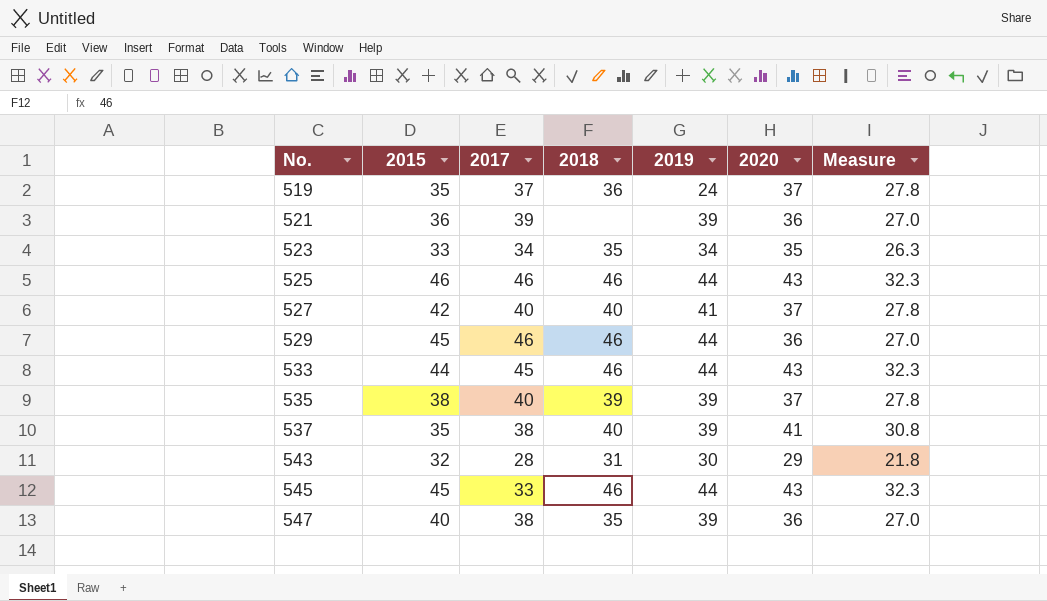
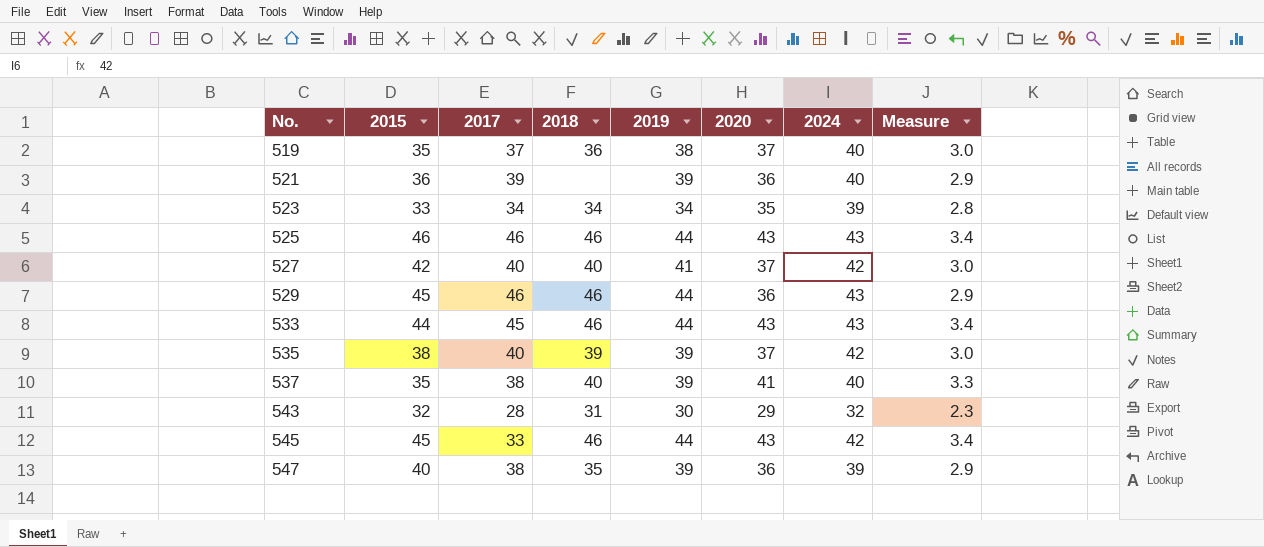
column 2024 | position: none -> 7
column Measure | formula: [2020] * 0.75 -> [2020] * 0.08
519 | 2019: 24 -> 38
523 | 2018: 35 -> 34

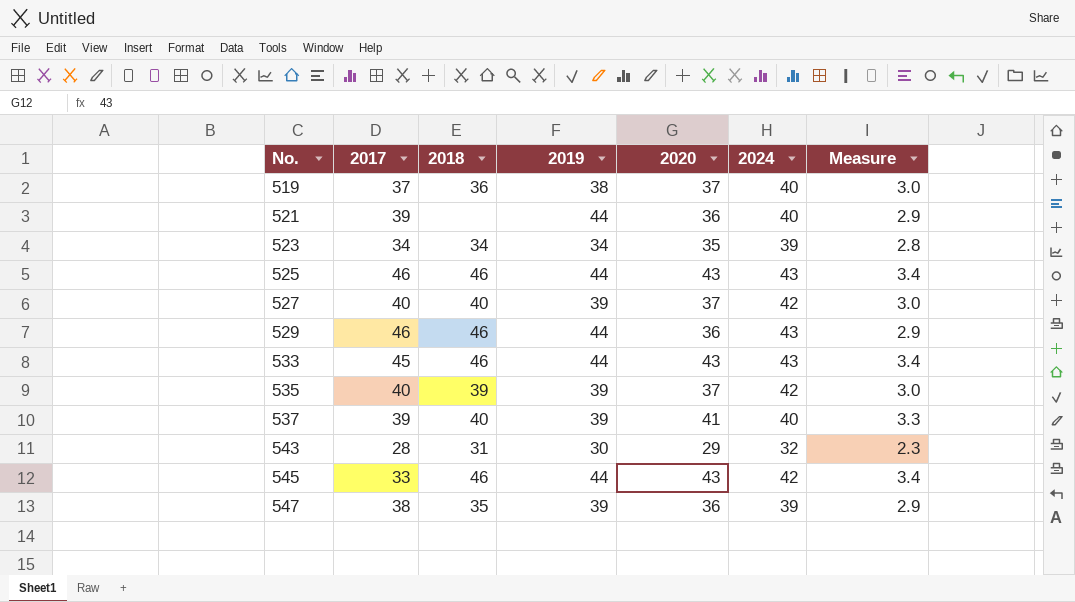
column 2015 | position: 2 -> none
521 | 2019: 39 -> 44
527 | 2019: 41 -> 39
537 | 2017: 38 -> 39

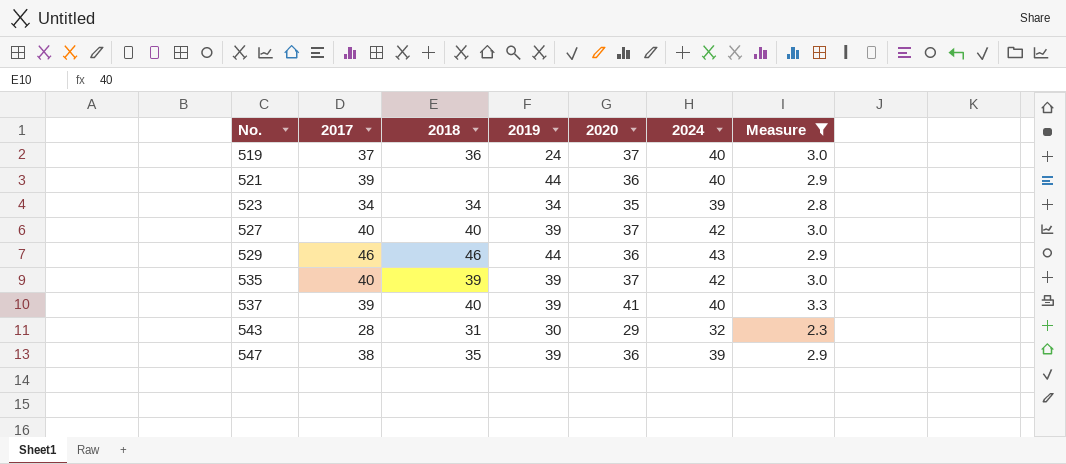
filter: none -> Measure != 3.4
519 | 2019: 38 -> 24

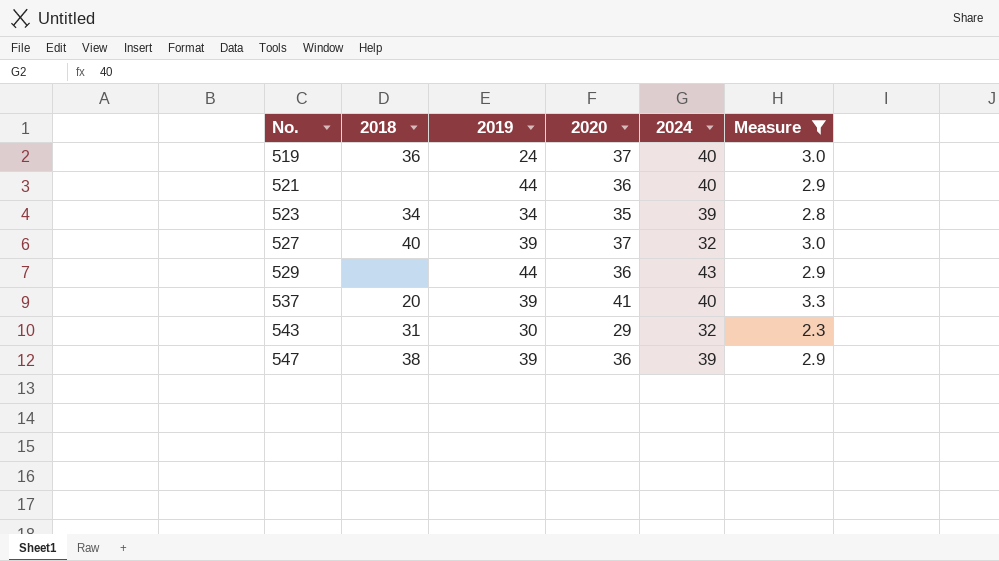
column 2017 | position: 2 -> none
row 535: 40 | 39 | 39 | 37 | 42 | 3.0 -> none
527 | 2024: 42 -> 32
529 | 2018: 46 -> none
537 | 2018: 40 -> 20
547 | 2018: 35 -> 38

